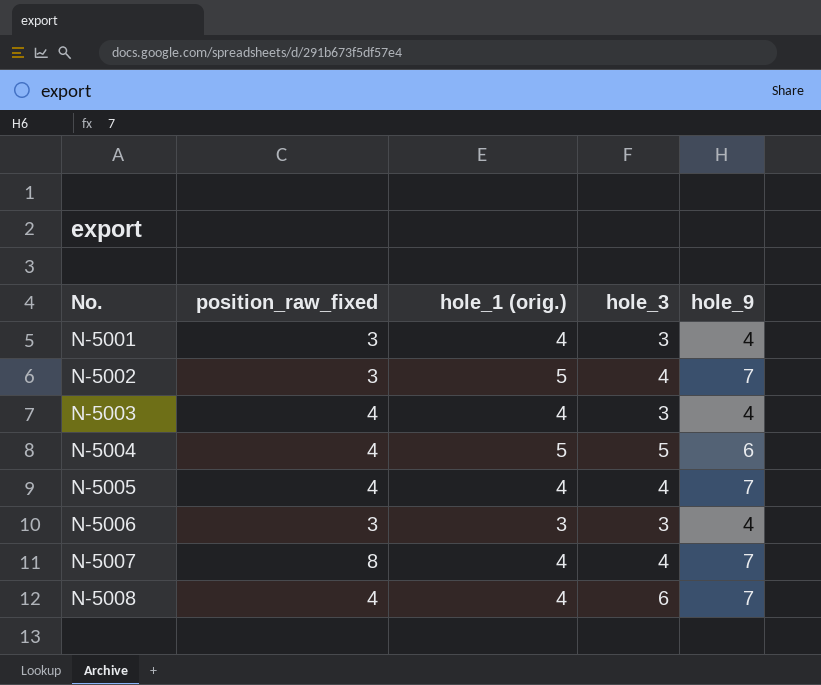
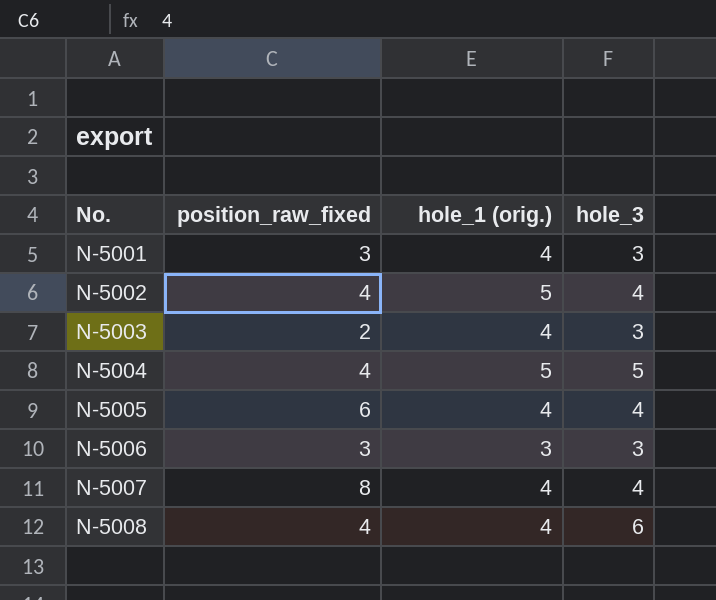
column hole_9 | position: 5 -> none
N-5002 | position_raw_fixed: 3 -> 4
N-5003 | position_raw_fixed: 4 -> 2
N-5005 | position_raw_fixed: 4 -> 6

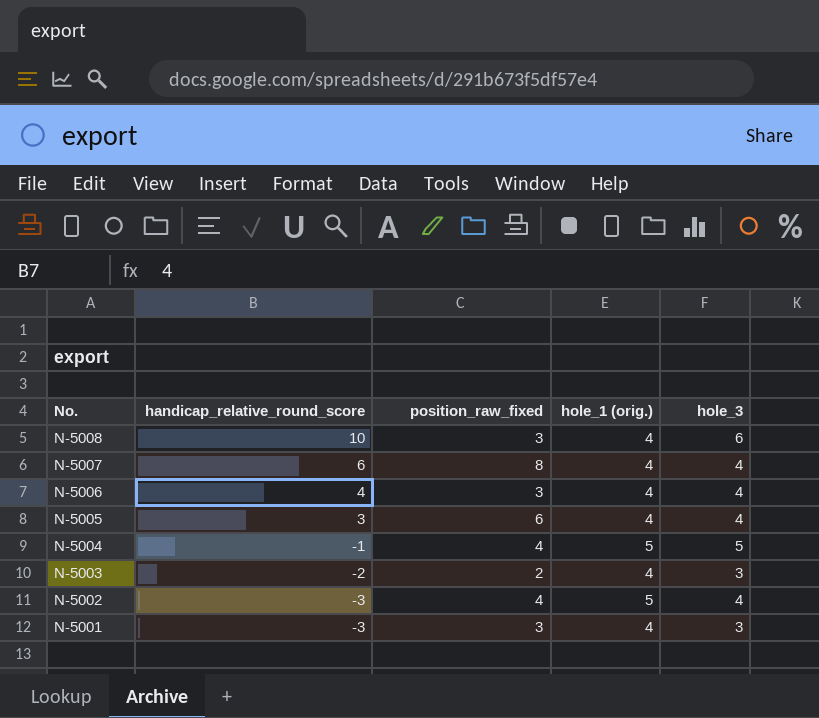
row order: No. ascending -> No. descending
column handicap_relative_round_score | position: none -> 2
N-5008 | position_raw_fixed: 4 -> 3
N-5006 | hole_1 (orig.): 3 -> 4
N-5006 | hole_3: 3 -> 4

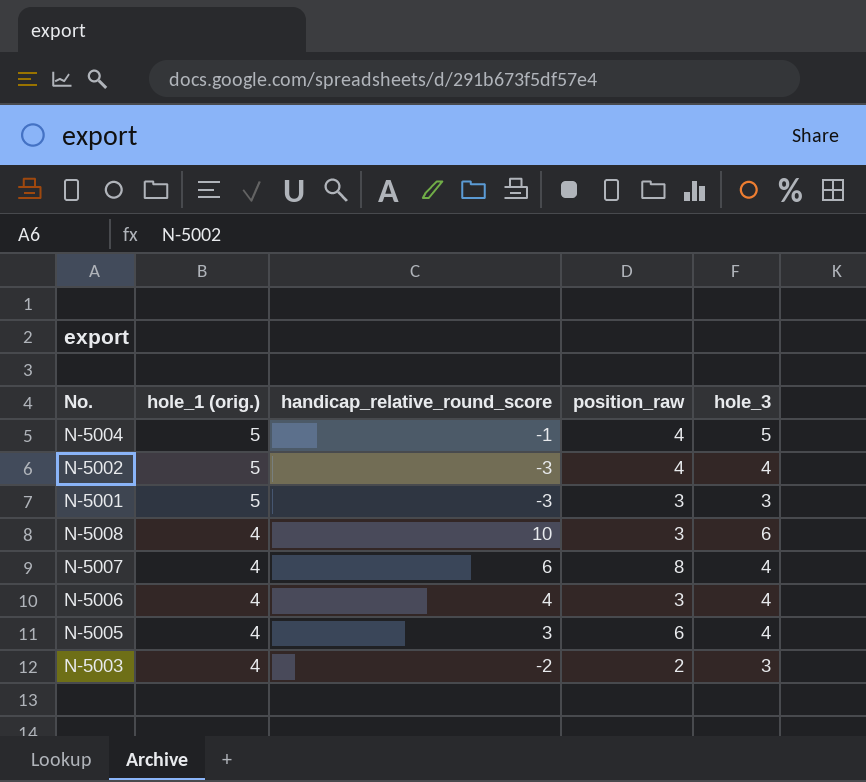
row order: No. descending -> hole_1 (orig.) descending
column hole_1 (orig.) | position: 4 -> 2
column name: position_raw_fixed -> position_raw
N-5001 | hole_1 (orig.): 4 -> 5

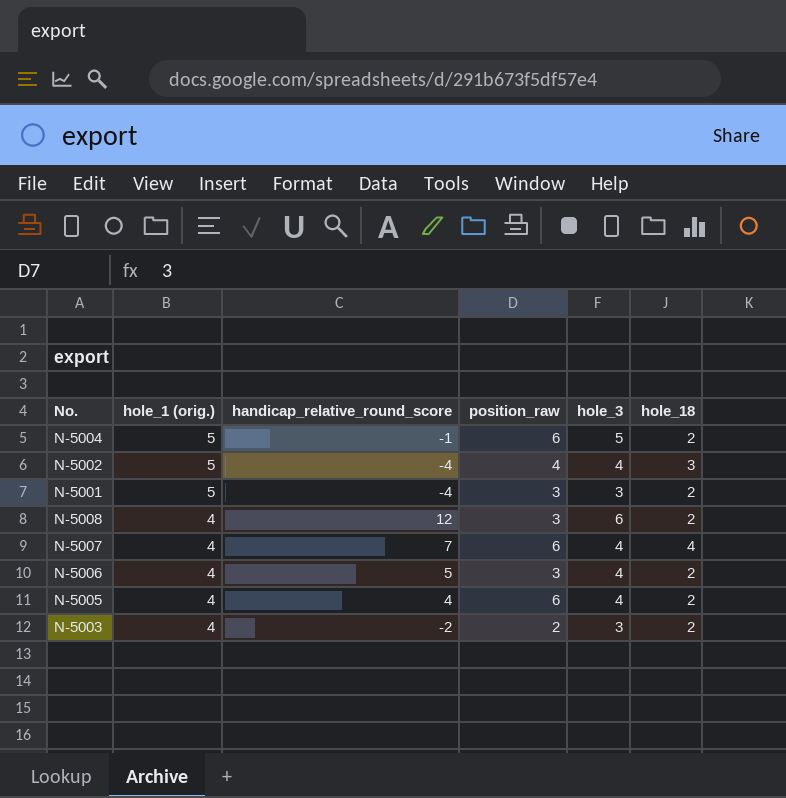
column hole_18 | position: none -> 6
N-5004 | position_raw: 4 -> 6
N-5002 | handicap_relative_round_score: -3 -> -4
N-5001 | handicap_relative_round_score: -3 -> -4
N-5008 | handicap_relative_round_score: 10 -> 12
N-5007 | handicap_relative_round_score: 6 -> 7
N-5007 | position_raw: 8 -> 6
N-5006 | handicap_relative_round_score: 4 -> 5
N-5005 | handicap_relative_round_score: 3 -> 4

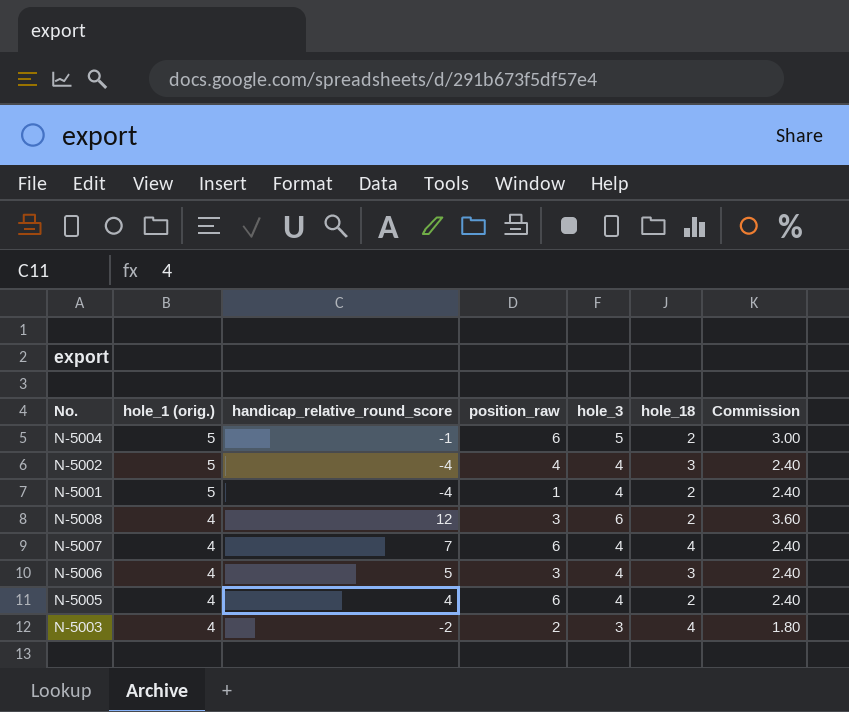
column Commission | formula: none -> [hole_3] * 0.6
N-5001 | position_raw: 3 -> 1
N-5001 | hole_3: 3 -> 4
N-5006 | hole_18: 2 -> 3
N-5003 | hole_18: 2 -> 4

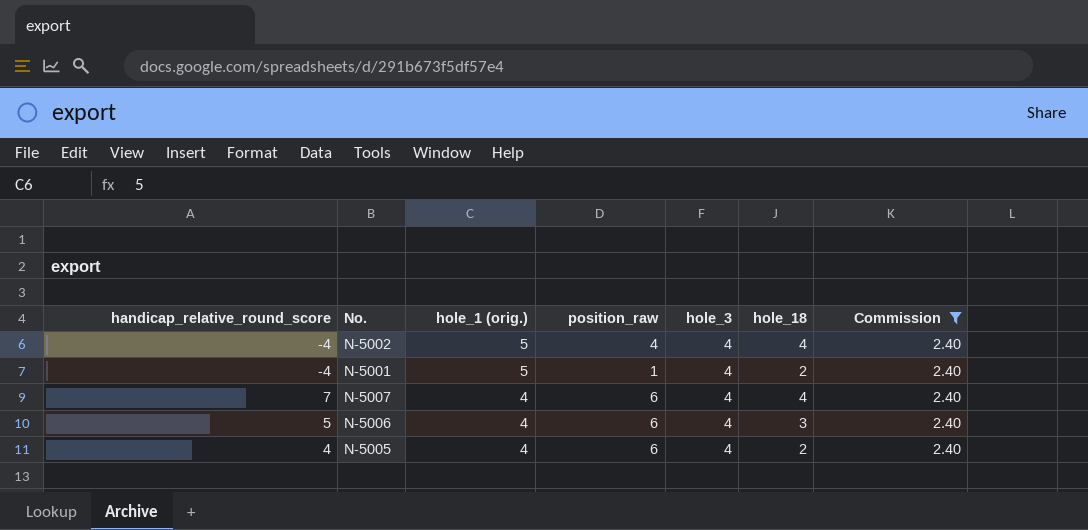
filter: none -> Commission = 2.40
column handicap_relative_round_score | position: 3 -> 1
N-5002 | hole_18: 3 -> 4
N-5006 | position_raw: 3 -> 6

